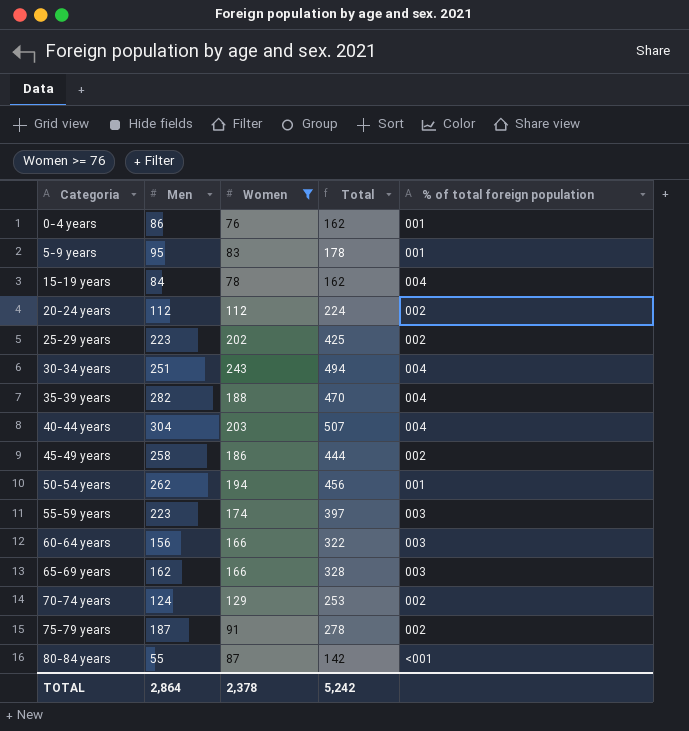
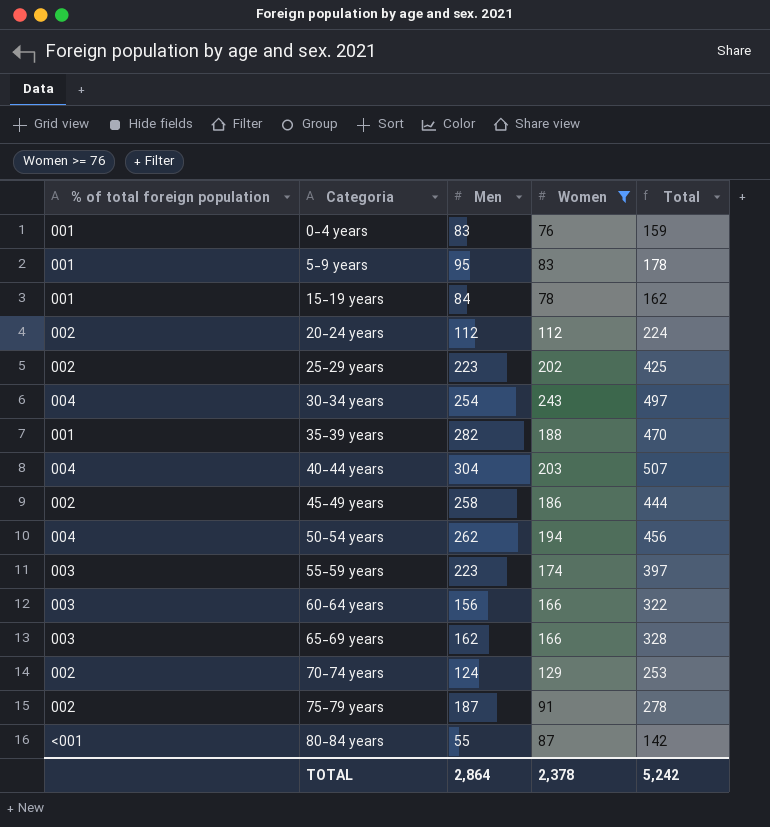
column % of total foreign population | position: 5 -> 1
0-4 years | Men: 86 -> 83
0-4 years | Total: 162 -> 159
15-19 years | % of total foreign population: 004 -> 001
30-34 years | Men: 251 -> 254
30-34 years | Total: 494 -> 497
35-39 years | % of total foreign population: 004 -> 001
50-54 years | % of total foreign population: 001 -> 004

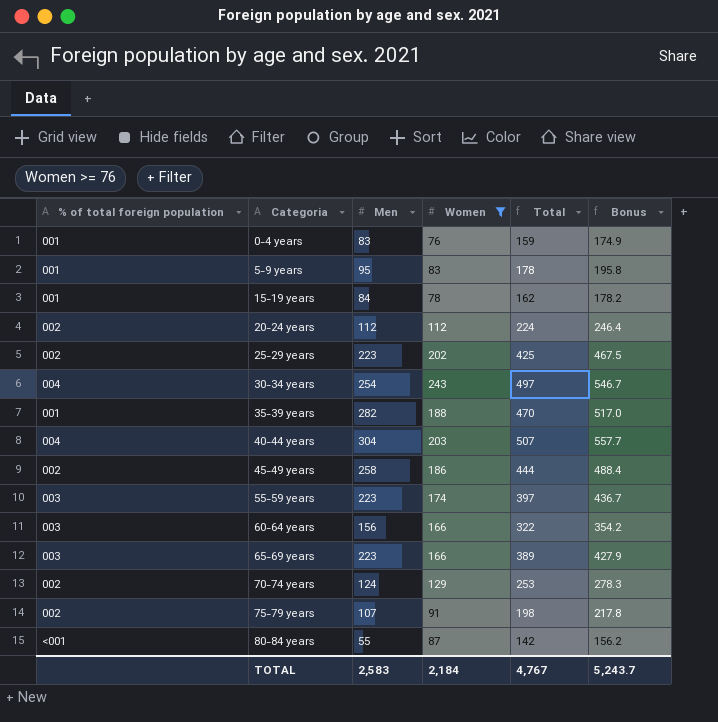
column Bonus | formula: none -> [Total] * 1.1
row 50-54 years: 004 | 262 | 194 | 456 -> none
65-69 years | Men: 162 -> 223
65-69 years | Total: 328 -> 389
75-79 years | Men: 187 -> 107
75-79 years | Total: 278 -> 198
TOTAL | Men: 2,864 -> 2,583
TOTAL | Women: 2,378 -> 2,184
TOTAL | Total: 5,242 -> 4,767

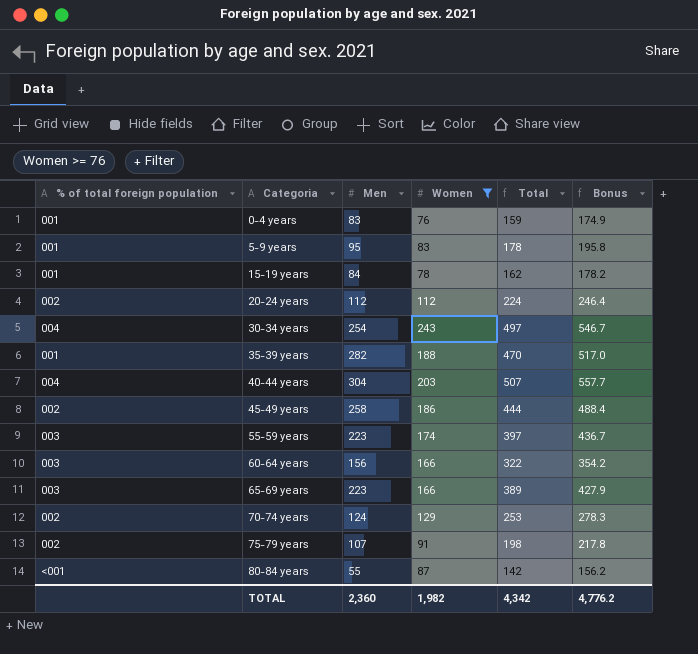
row 25-29 years: 002 | 223 | 202 | 425 | 467.5 -> none
TOTAL | Men: 2,583 -> 2,360
TOTAL | Women: 2,184 -> 1,982
TOTAL | Total: 4,767 -> 4,342
TOTAL | Bonus: 5,243.7 -> 4,776.2

